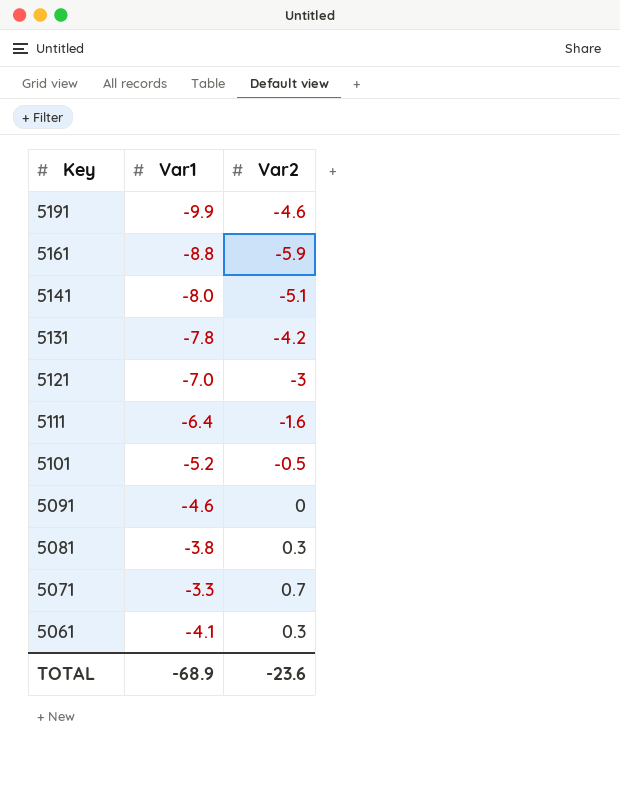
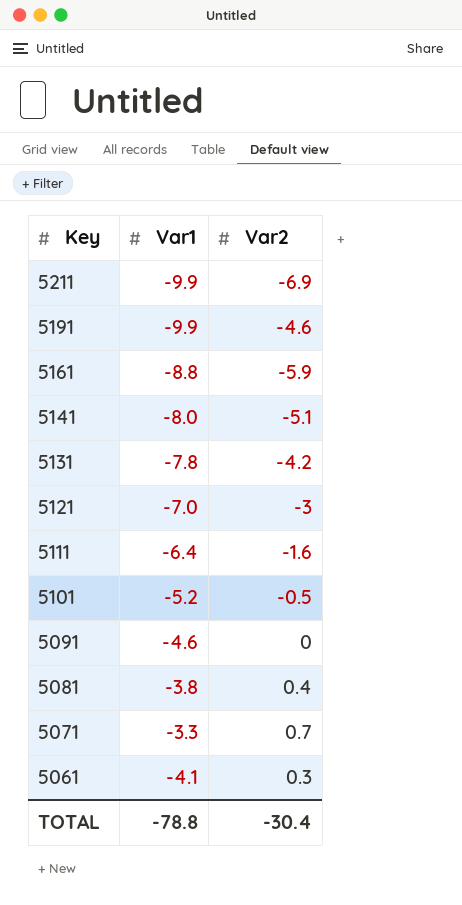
row 5211: none -> -9.9 | -6.9
5081 | Var2: 0.3 -> 0.4
TOTAL | Var1: -68.9 -> -78.8
TOTAL | Var2: -23.6 -> -30.4

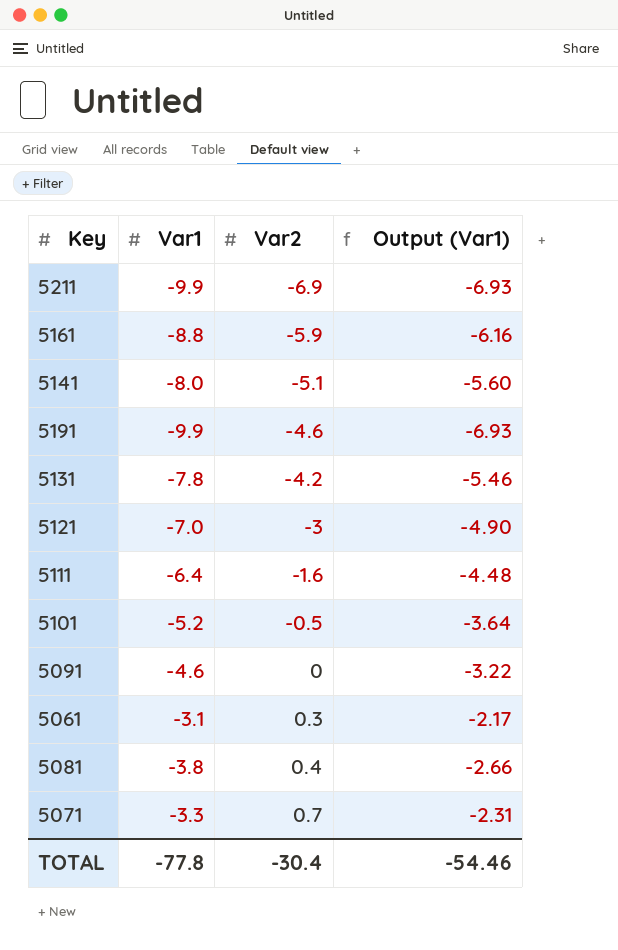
row order: Key descending -> Var2 ascending
column Output (Var1) | formula: none -> [Var1] * 0.7
5061 | Var1: -4.1 -> -3.1
TOTAL | Var1: -78.8 -> -77.8

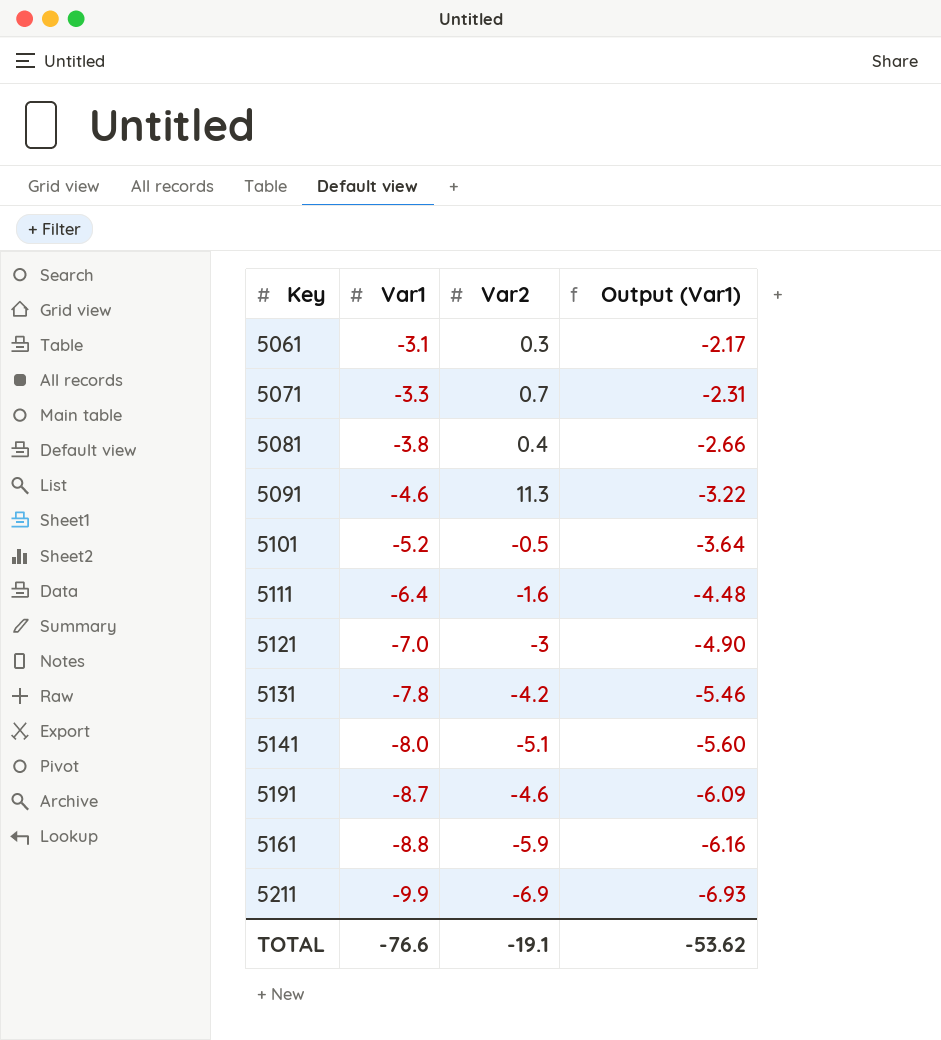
row order: Var2 ascending -> Var1 descending
5091 | Var2: 0 -> 11.3
5191 | Var1: -9.9 -> -8.7
5191 | Output (Var1): -6.93 -> -6.09
TOTAL | Var1: -77.8 -> -76.6
TOTAL | Var2: -30.4 -> -19.1
TOTAL | Output (Var1): -54.46 -> -53.62

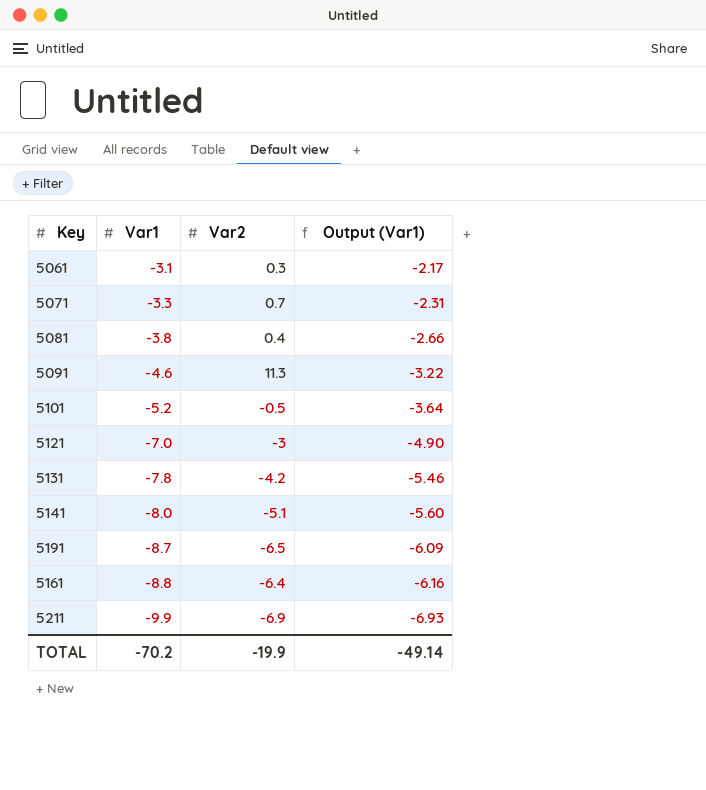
row 5111: -6.4 | -1.6 | -4.48 -> none
5191 | Var2: -4.6 -> -6.5
5161 | Var2: -5.9 -> -6.4
TOTAL | Var1: -76.6 -> -70.2
TOTAL | Var2: -19.1 -> -19.9
TOTAL | Output (Var1): -53.62 -> -49.14

